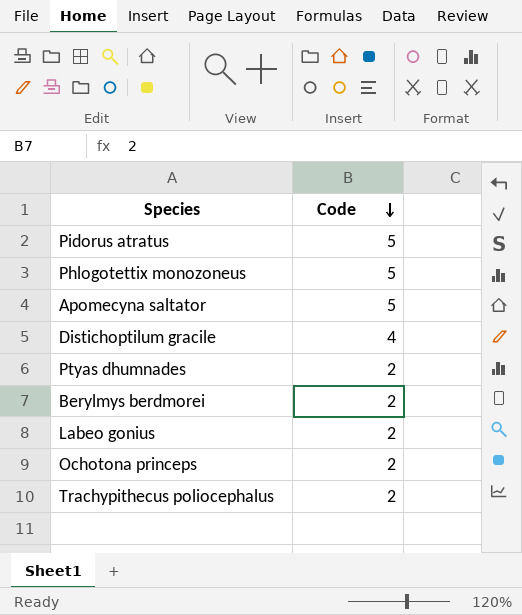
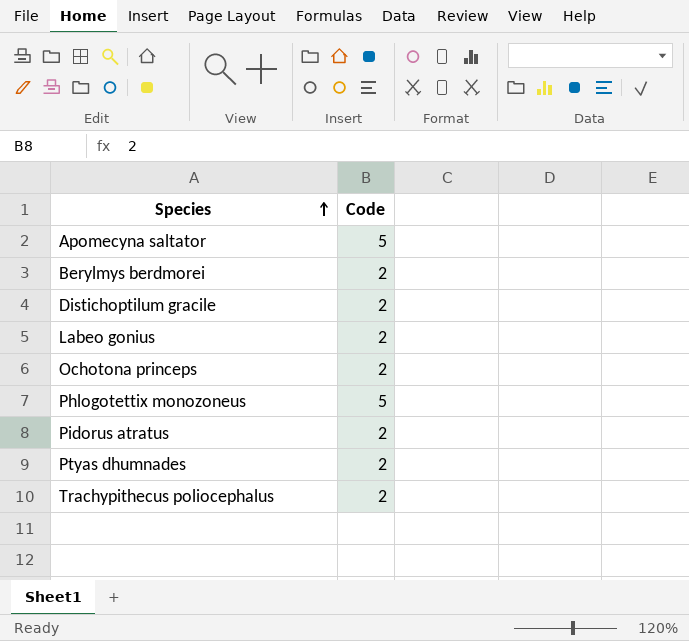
row order: Code descending -> Species ascending
Distichoptilum gracile | Code: 4 -> 2
Pidorus atratus | Code: 5 -> 2

